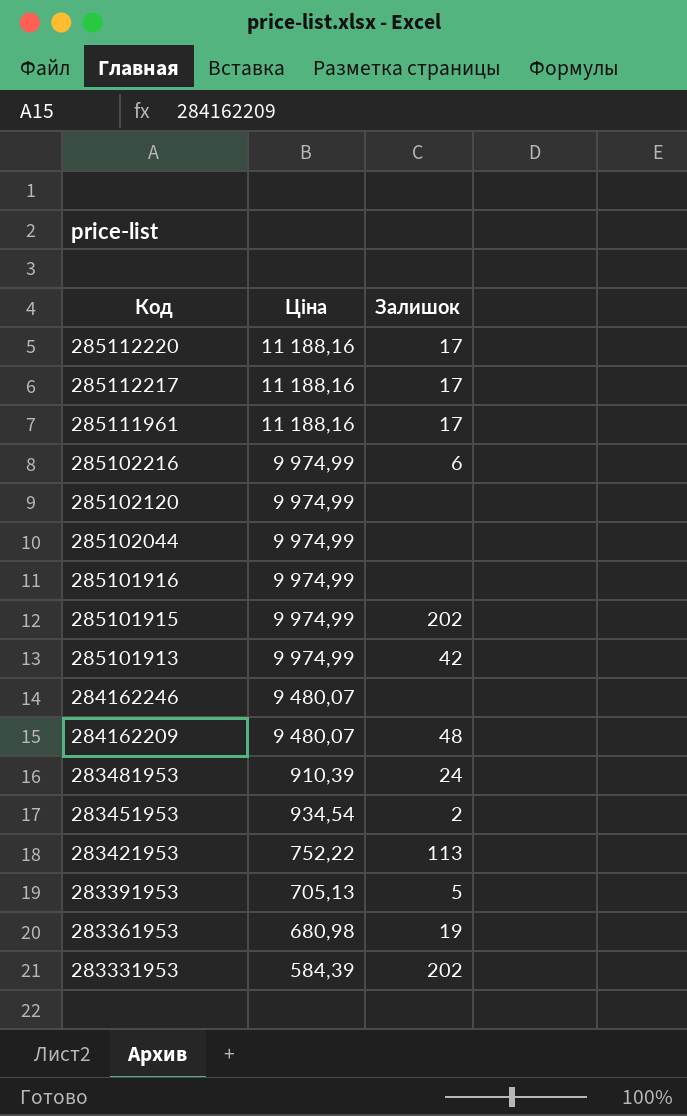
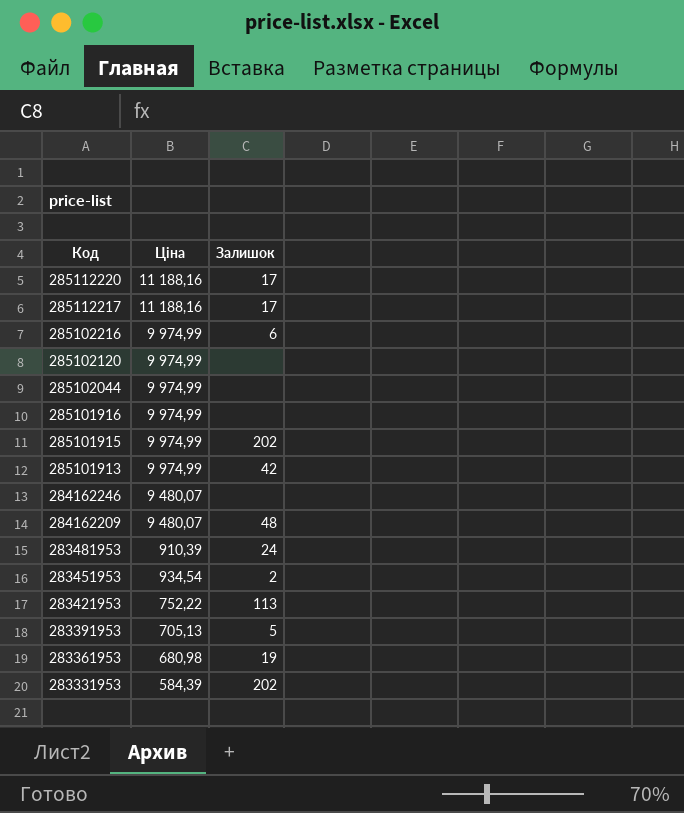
row 285111961: 11 188,16 | 17 -> none

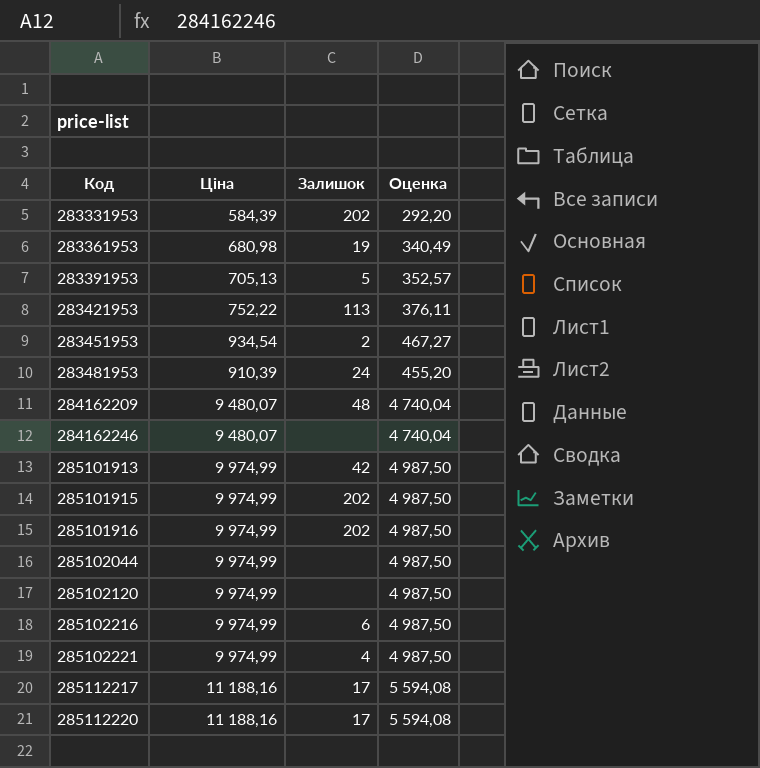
row order: Код descending -> Код ascending
column Оценка | formula: none -> [Ціна] * 0,5
285101916 | Залишок: none -> 202
row 285102221: none -> 9 974,99 | 4 | 4 987,50

